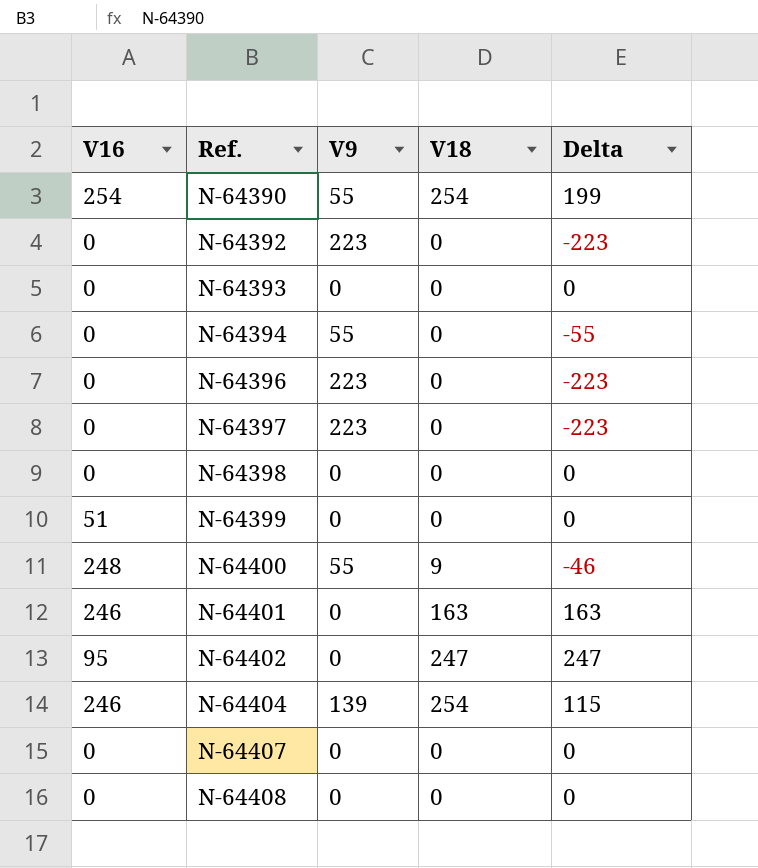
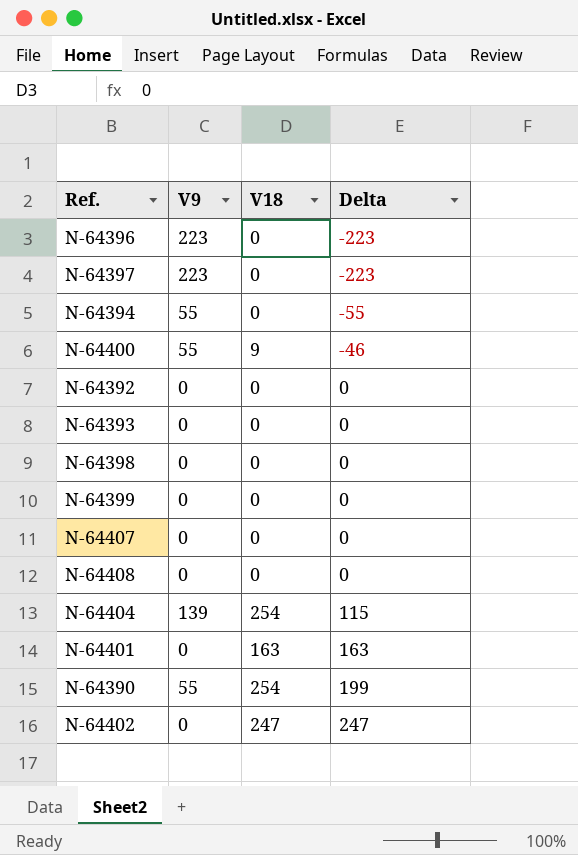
row order: Ref. ascending -> Delta ascending
column V16 | position: 1 -> none
N-64392 | V9: 223 -> 0
N-64392 | Delta: -223 -> 0

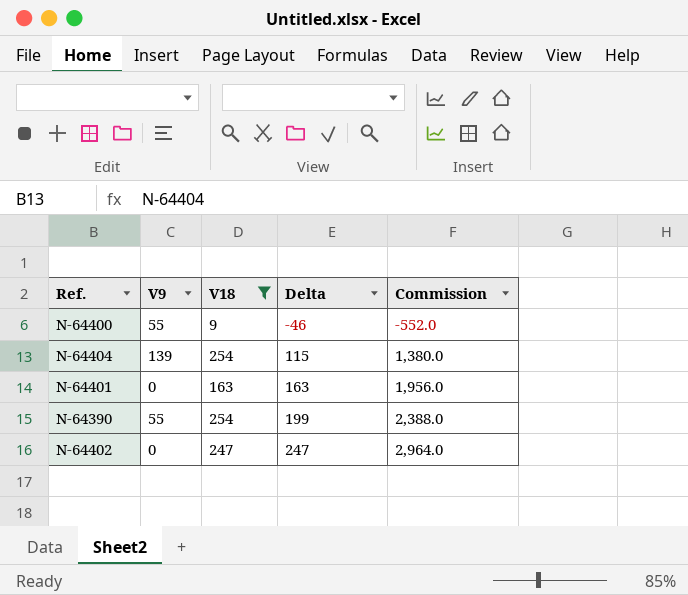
filter: none -> V18 != 0
column Commission | formula: none -> [Delta] * 12

